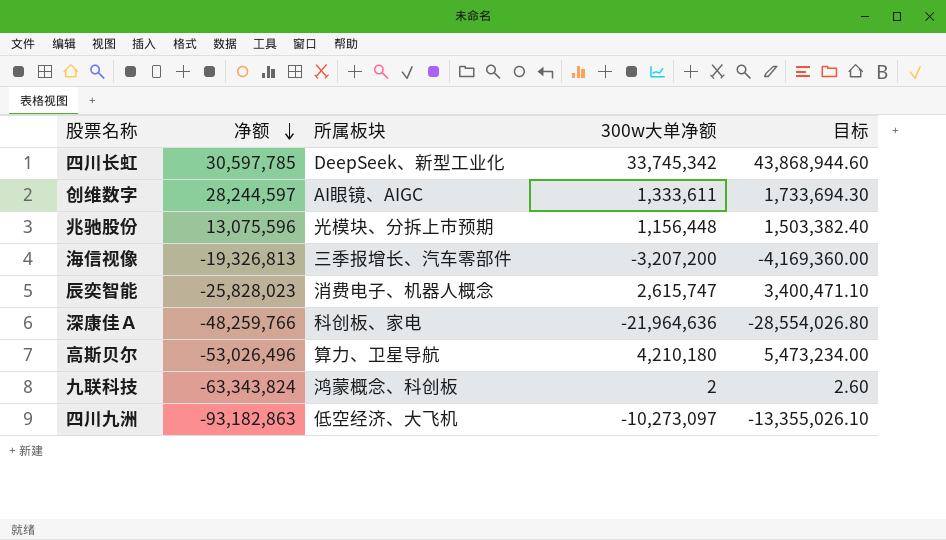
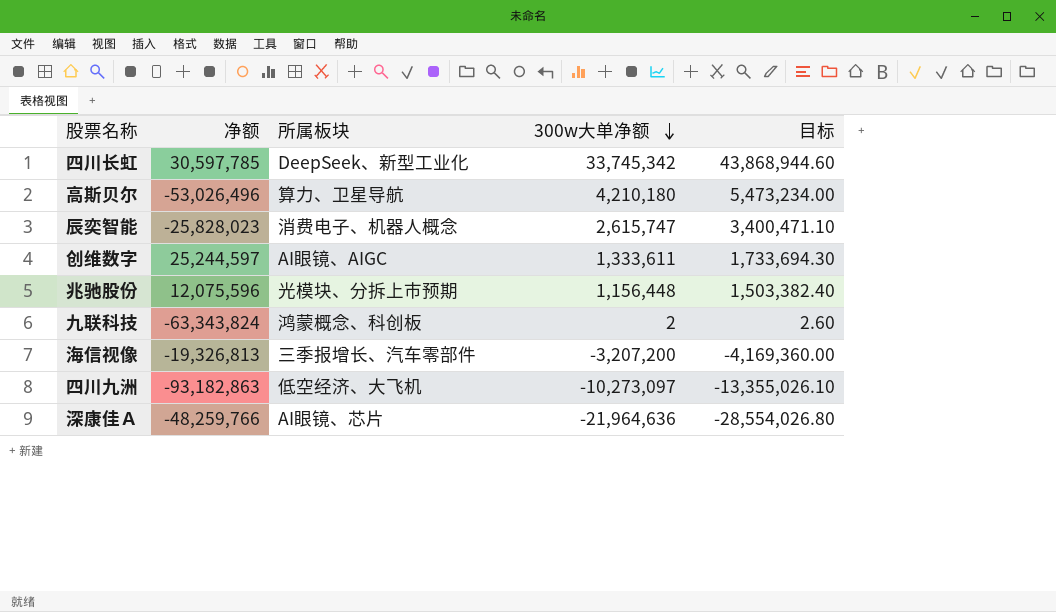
row order: 净额 descending -> 300w大单净额 descending
创维数字 | 净额: 28,244,597 -> 25,244,597
兆驰股份 | 净额: 13,075,596 -> 12,075,596
深康佳Ａ | 所属板块: 科创板、家电 -> AI眼镜、芯片

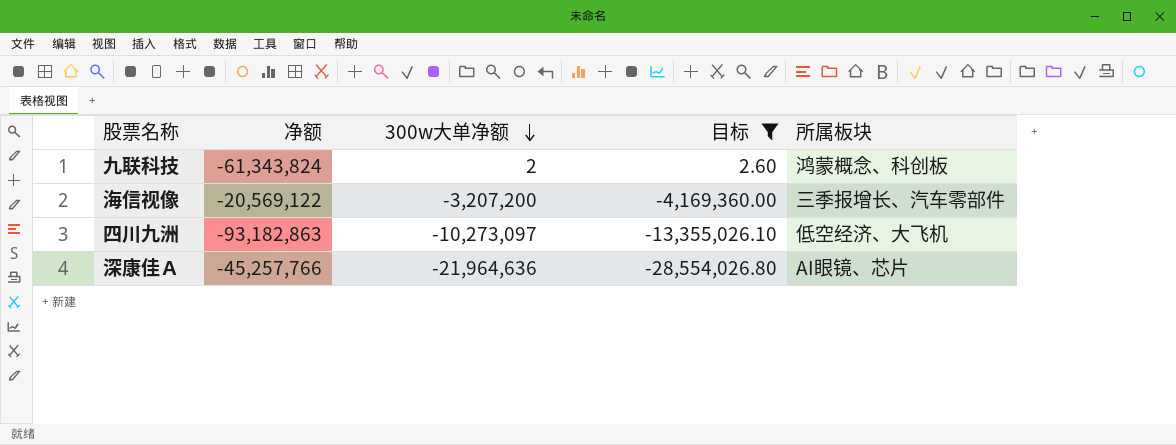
filter: none -> 目标 <= 2.60
column 所属板块 | position: 3 -> 5
九联科技 | 净额: -63,343,824 -> -61,343,824
海信视像 | 净额: -19,326,813 -> -20,569,122
深康佳Ａ | 净额: -48,259,766 -> -45,257,766

